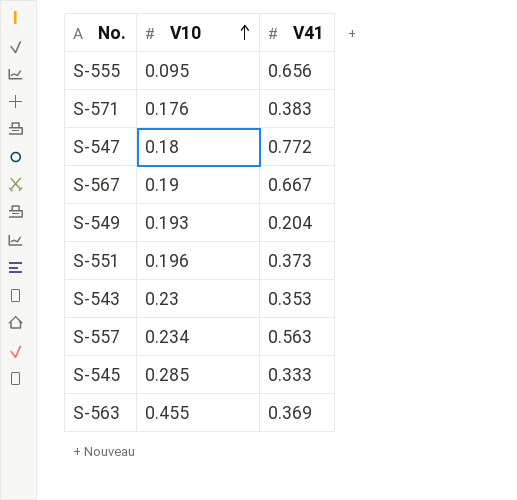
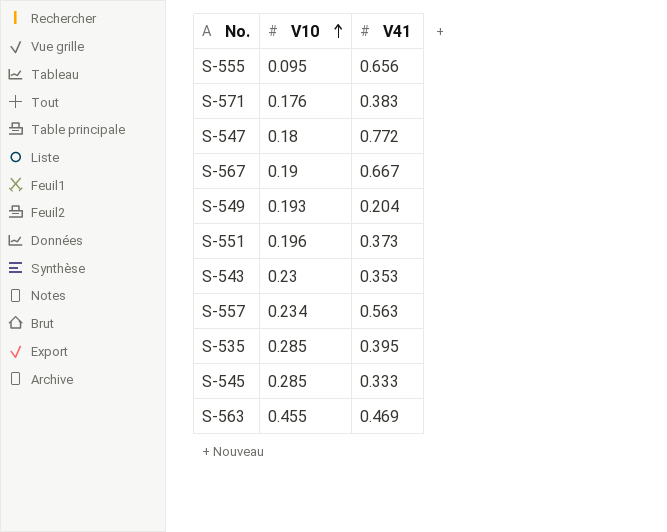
row S-535: none -> 0.285 | 0.395
S-563 | V41: 0.369 -> 0.469

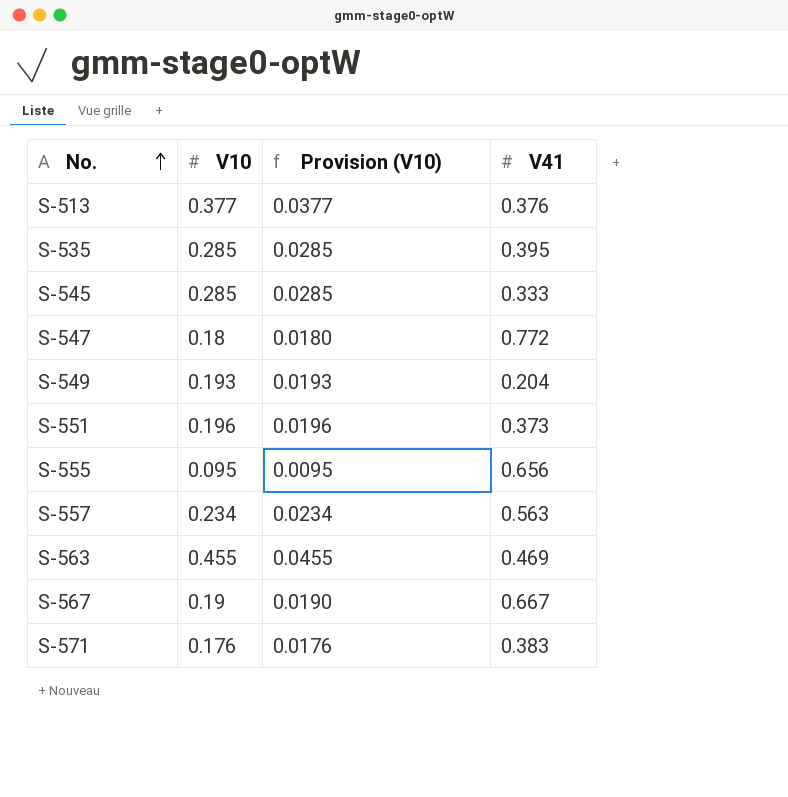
row order: V10 ascending -> No. ascending
column Provision (V10) | formula: none -> [V10] * 0.1
row S-543: 0.23 | 0.353 -> none
row S-513: none -> 0.377 | 0.0377 | 0.376

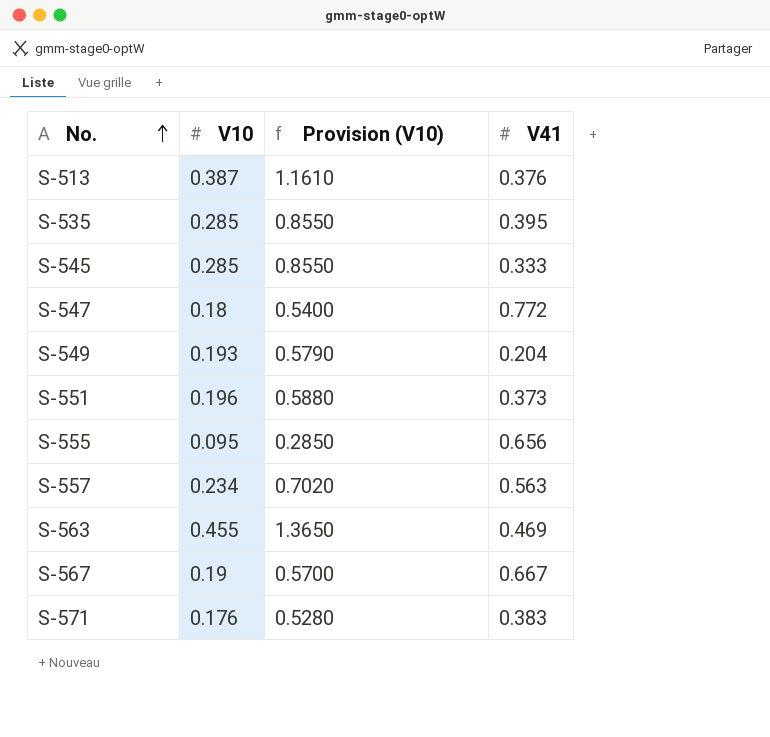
column Provision (V10) | formula: [V10] * 0.1 -> [V10] * 3
S-513 | V10: 0.377 -> 0.387

